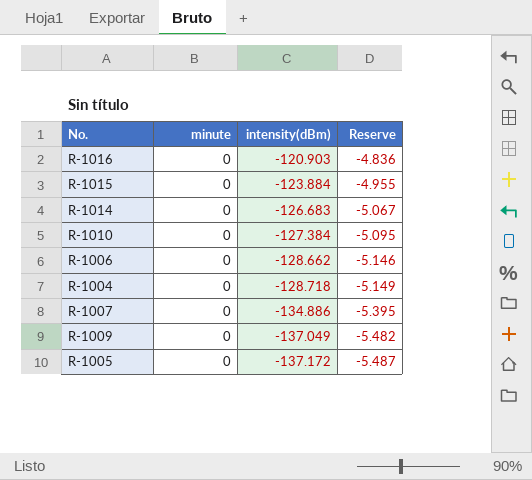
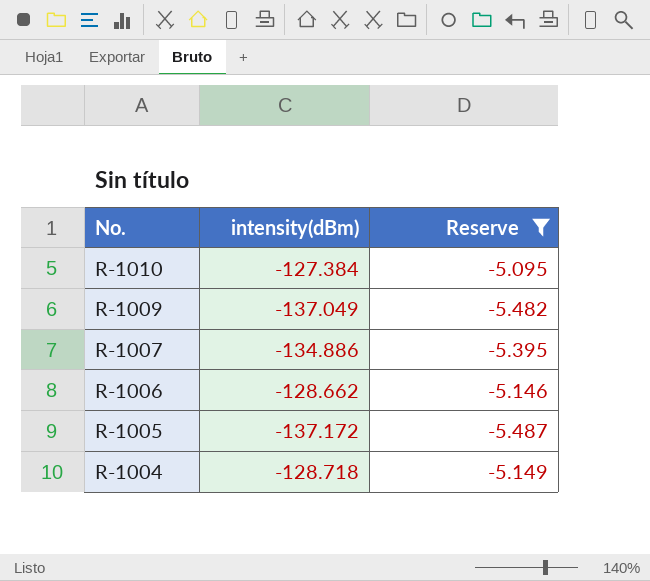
filter: none -> Reserve <= -5.095
row order: intensity(dBm) descending -> No. descending
column minute | position: 2 -> none

